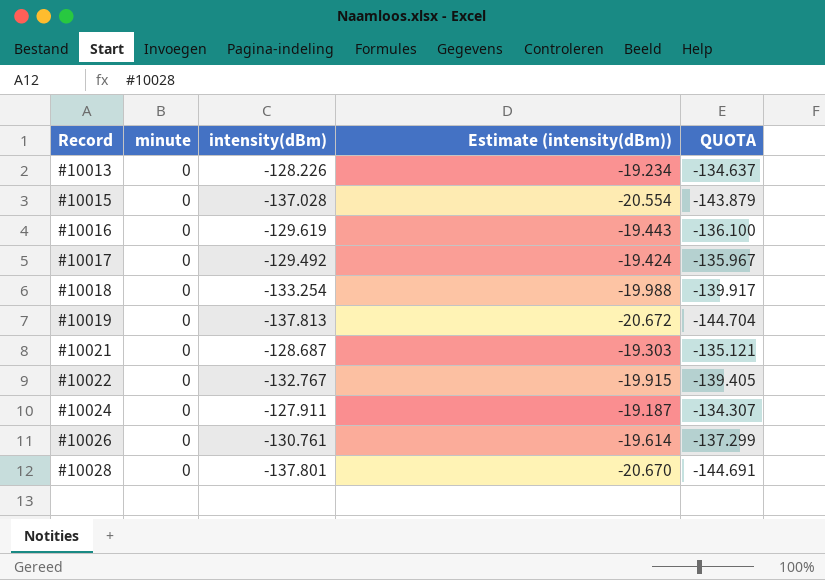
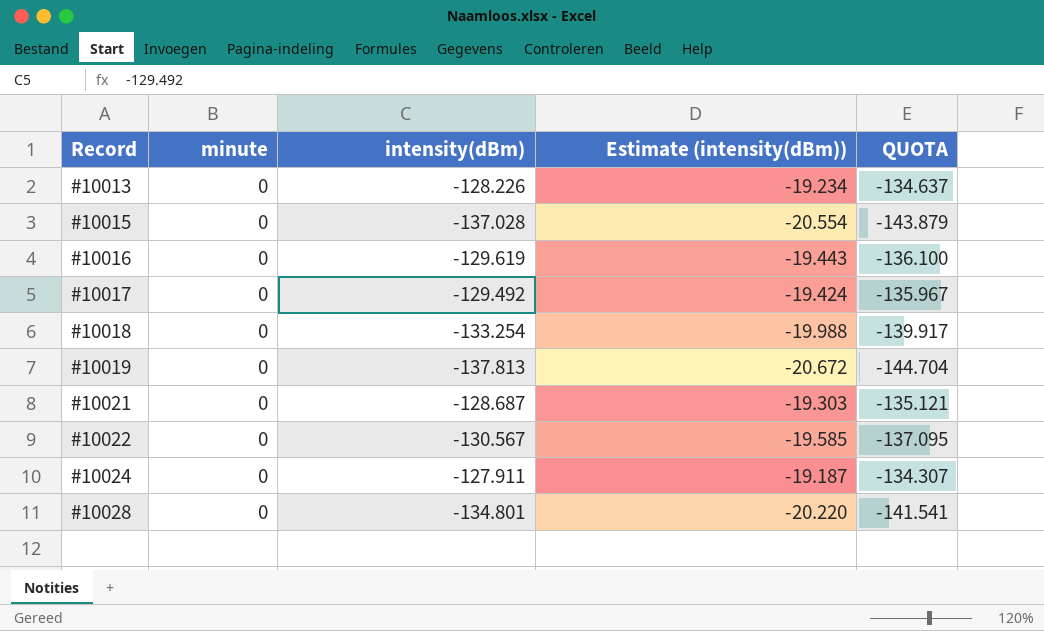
row #10026: 0 | -130.761 | -19.614 | -137.299 -> none
#10022 | intensity(dBm): -132.767 -> -130.567
#10022 | Estimate (intensity(dBm)): -19.915 -> -19.585
#10022 | QUOTA: -139.405 -> -137.095
#10028 | intensity(dBm): -137.801 -> -134.801
#10028 | Estimate (intensity(dBm)): -20.670 -> -20.220
#10028 | QUOTA: -144.691 -> -141.541

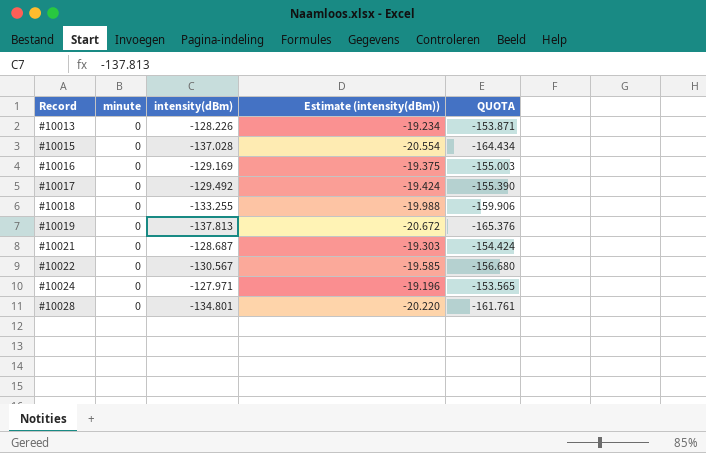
column QUOTA | formula: [intensity(dBm)] * 1.05 -> [intensity(dBm)] * 1.2
#10016 | intensity(dBm): -129.619 -> -129.169
#10016 | Estimate (intensity(dBm)): -19.443 -> -19.375
#10018 | intensity(dBm): -133.254 -> -133.255
#10024 | intensity(dBm): -127.911 -> -127.971
#10024 | Estimate (intensity(dBm)): -19.187 -> -19.196

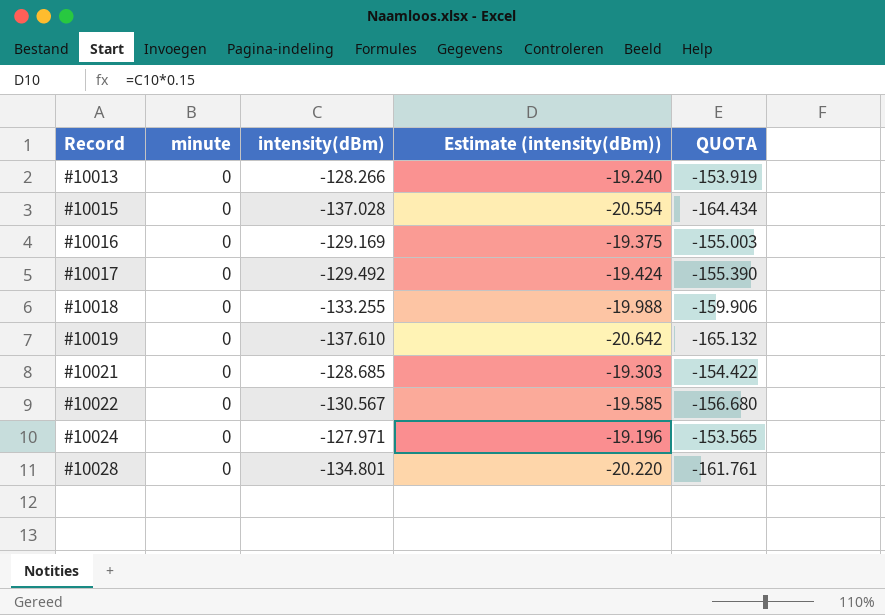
#10013 | intensity(dBm): -128.226 -> -128.266
#10013 | Estimate (intensity(dBm)): -19.234 -> -19.240
#10013 | QUOTA: -153.871 -> -153.919
#10019 | intensity(dBm): -137.813 -> -137.610
#10019 | Estimate (intensity(dBm)): -20.672 -> -20.642
#10019 | QUOTA: -165.376 -> -165.132
#10021 | intensity(dBm): -128.687 -> -128.685
#10021 | QUOTA: -154.424 -> -154.422

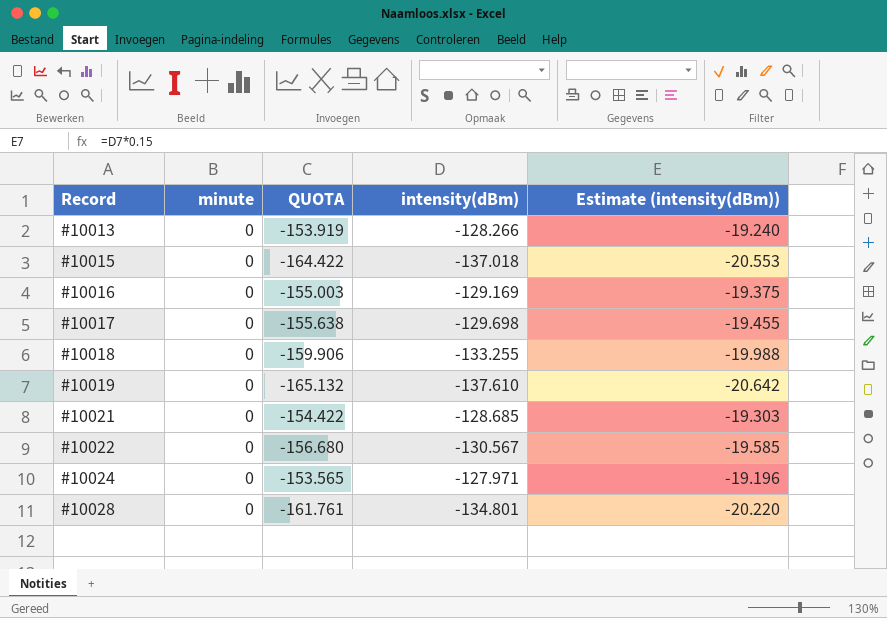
column QUOTA | position: 5 -> 3
#10015 | QUOTA: -164.434 -> -164.422
#10015 | intensity(dBm): -137.028 -> -137.018
#10015 | Estimate (intensity(dBm)): -20.554 -> -20.553
#10017 | QUOTA: -155.390 -> -155.638
#10017 | intensity(dBm): -129.492 -> -129.698
#10017 | Estimate (intensity(dBm)): -19.424 -> -19.455

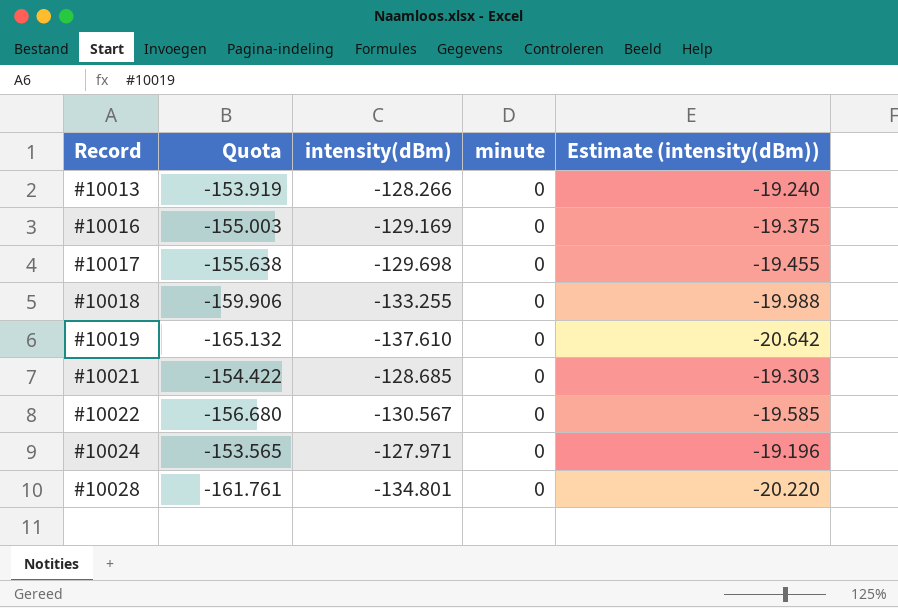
column name: QUOTA -> Quota
column minute | position: 2 -> 4
row #10015: 0 | -164.422 | -137.018 | -20.553 -> none

